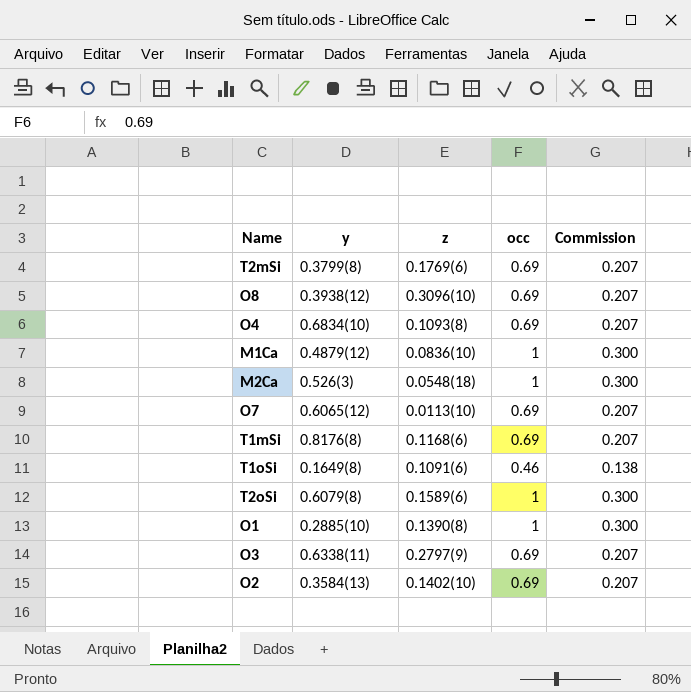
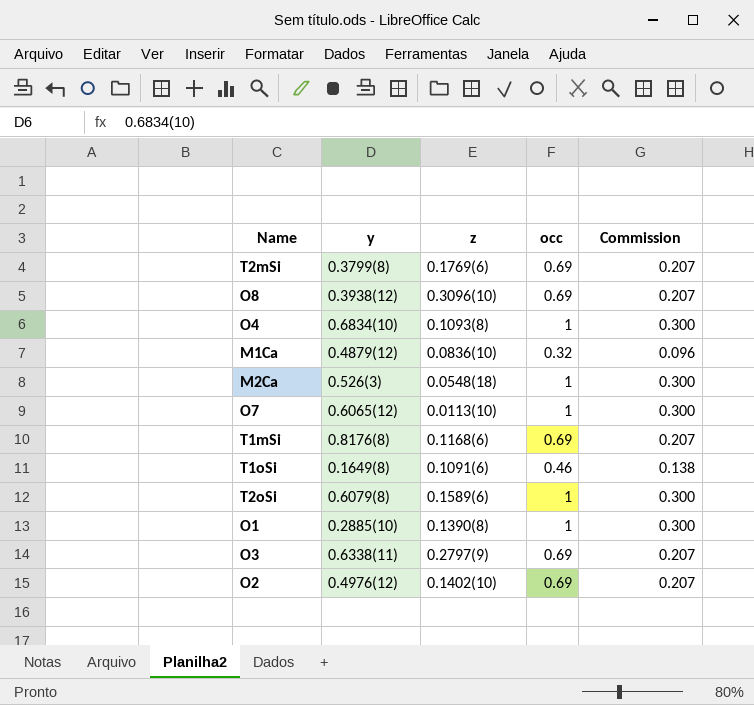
O4 | occ: 0.69 -> 1
O4 | Commission: 0.207 -> 0.300
M1Ca | occ: 1 -> 0.32
M1Ca | Commission: 0.300 -> 0.096
O7 | occ: 0.69 -> 1
O7 | Commission: 0.207 -> 0.300
O2 | y: 0.3584(13) -> 0.4976(12)

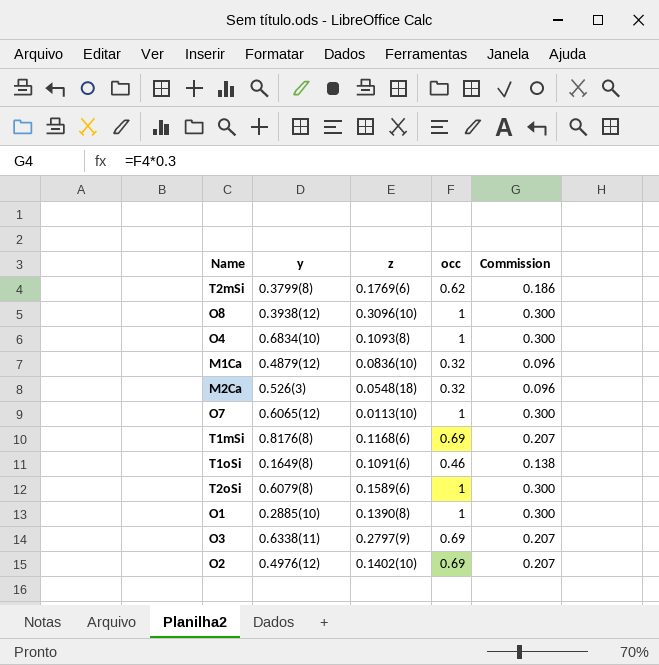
T2mSi | occ: 0.69 -> 0.62
T2mSi | Commission: 0.207 -> 0.186
O8 | occ: 0.69 -> 1
O8 | Commission: 0.207 -> 0.300
M2Ca | occ: 1 -> 0.32
M2Ca | Commission: 0.300 -> 0.096

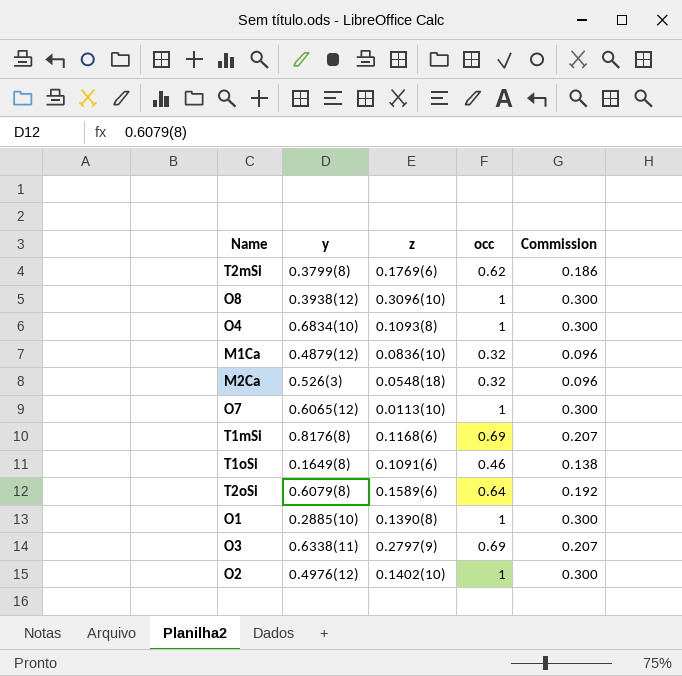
T2oSi | occ: 1 -> 0.64
T2oSi | Commission: 0.300 -> 0.192
O2 | occ: 0.69 -> 1
O2 | Commission: 0.207 -> 0.300

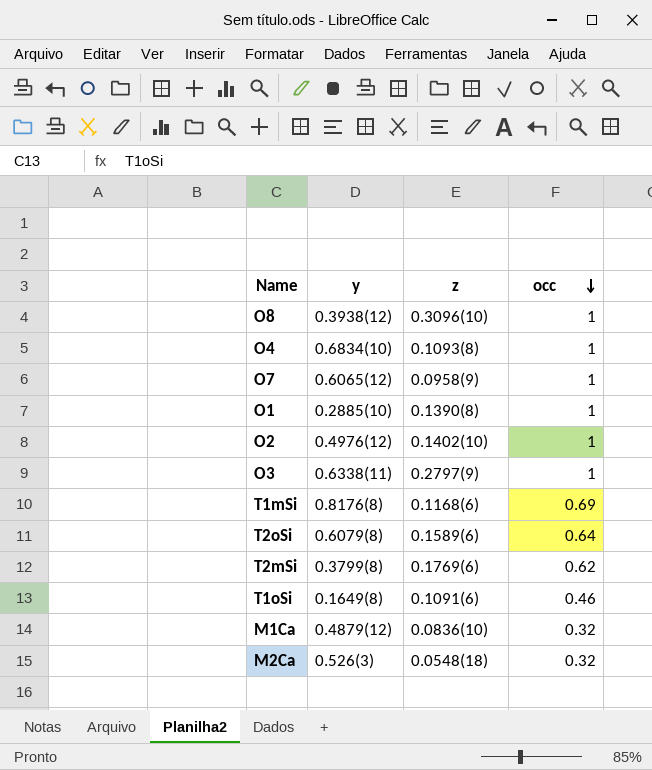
row order: none -> occ descending
column Commission | formula: [occ] * 0.3 -> none
O7 | z: 0.0113(10) -> 0.0958(9)
O3 | occ: 0.69 -> 1

